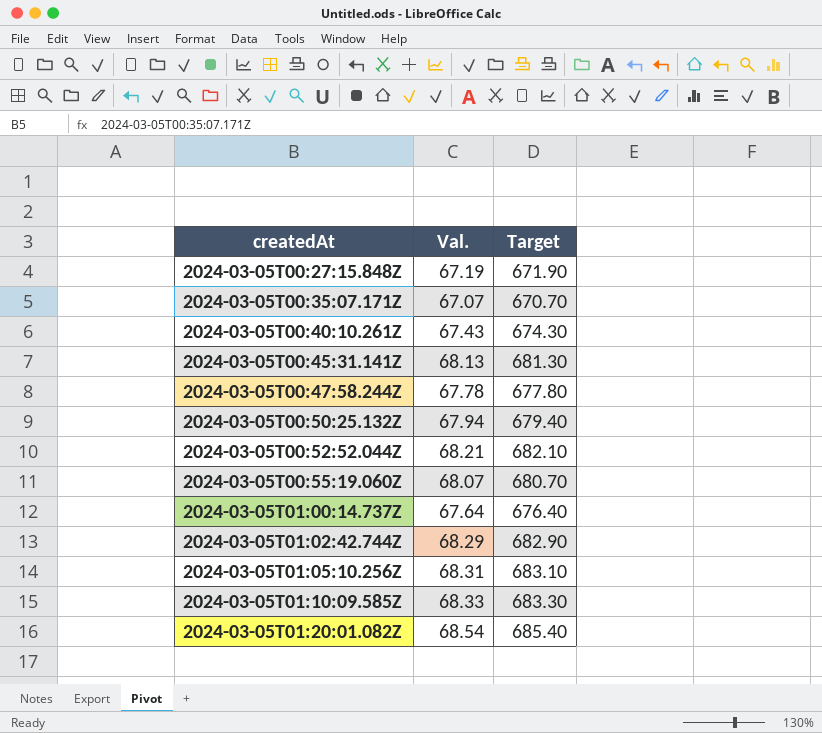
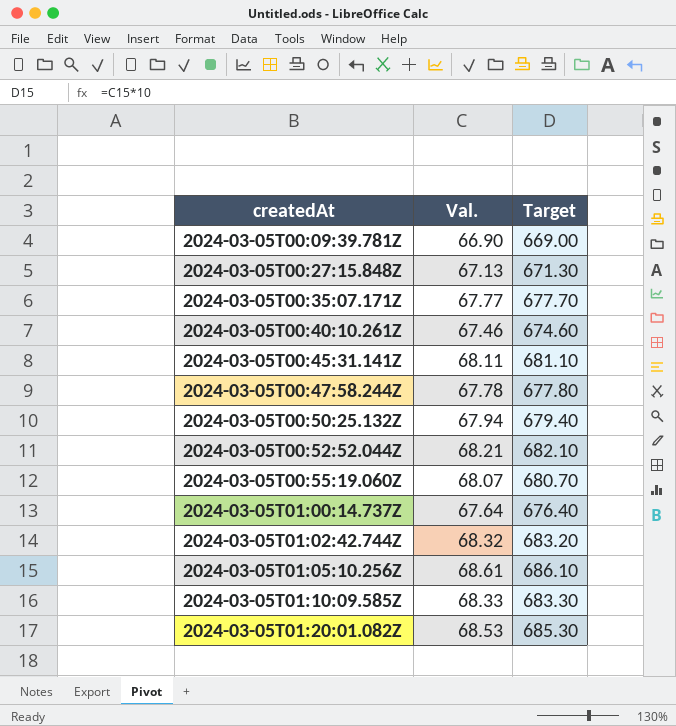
row 2024-03-05T00:09:39.781Z: none -> 66.90 | 669.00
2024-03-05T00:27:15.848Z | Val.: 67.19 -> 67.13
2024-03-05T00:27:15.848Z | Target: 671.90 -> 671.30
2024-03-05T00:35:07.171Z | Val.: 67.07 -> 67.77
2024-03-05T00:35:07.171Z | Target: 670.70 -> 677.70
2024-03-05T00:40:10.261Z | Val.: 67.43 -> 67.46
2024-03-05T00:40:10.261Z | Target: 674.30 -> 674.60
2024-03-05T00:45:31.141Z | Val.: 68.13 -> 68.11
2024-03-05T00:45:31.141Z | Target: 681.30 -> 681.10
2024-03-05T01:02:42.744Z | Val.: 68.29 -> 68.32
2024-03-05T01:02:42.744Z | Target: 682.90 -> 683.20
2024-03-05T01:05:10.256Z | Val.: 68.31 -> 68.61
2024-03-05T01:05:10.256Z | Target: 683.10 -> 686.10
2024-03-05T01:20:01.082Z | Val.: 68.54 -> 68.53
2024-03-05T01:20:01.082Z | Target: 685.40 -> 685.30

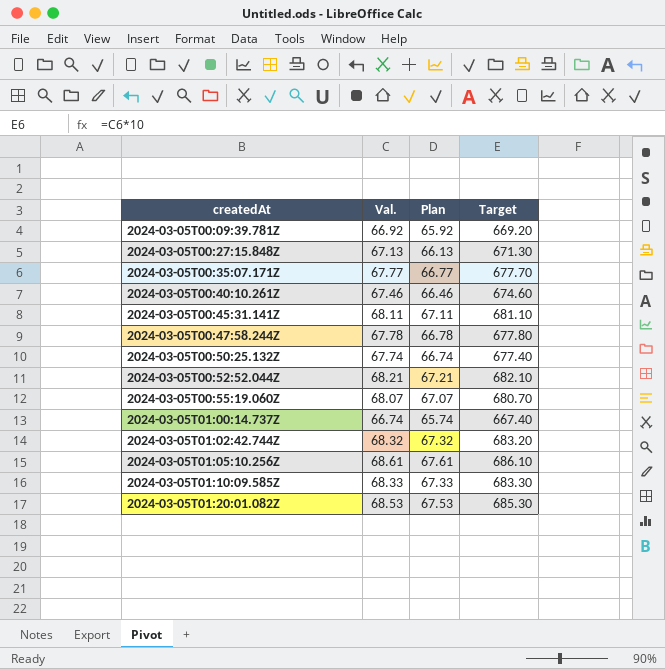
column Plan | formula: none -> [Val.] - 1
2024-03-05T00:09:39.781Z | Val.: 66.90 -> 66.92
2024-03-05T00:09:39.781Z | Target: 669.00 -> 669.20
2024-03-05T00:50:25.132Z | Val.: 67.94 -> 67.74
2024-03-05T00:50:25.132Z | Target: 679.40 -> 677.40
2024-03-05T01:00:14.737Z | Val.: 67.64 -> 66.74
2024-03-05T01:00:14.737Z | Target: 676.40 -> 667.40

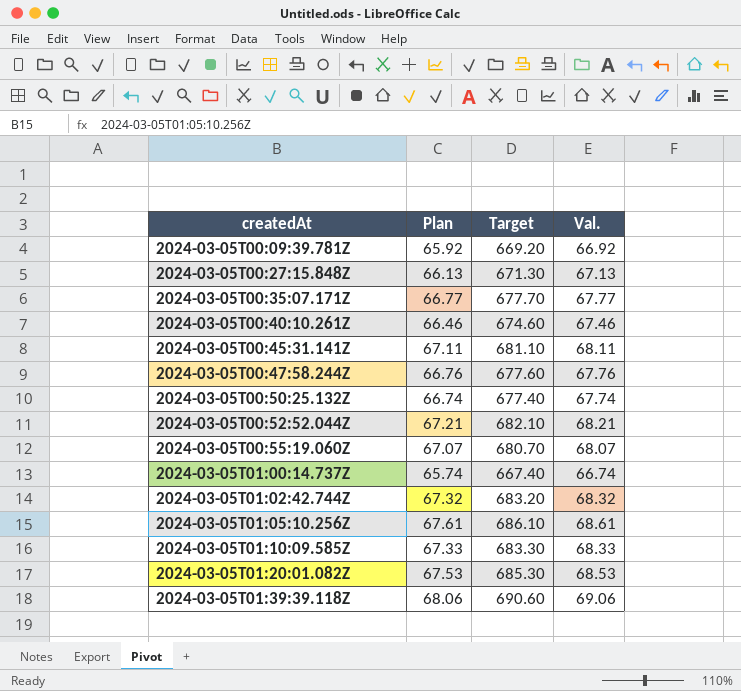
column Val. | position: 2 -> 4
2024-03-05T00:47:58.244Z | Plan: 66.78 -> 66.76
2024-03-05T00:47:58.244Z | Target: 677.80 -> 677.60
2024-03-05T00:47:58.244Z | Val.: 67.78 -> 67.76
row 2024-03-05T01:39:39.118Z: none -> 68.06 | 690.60 | 69.06

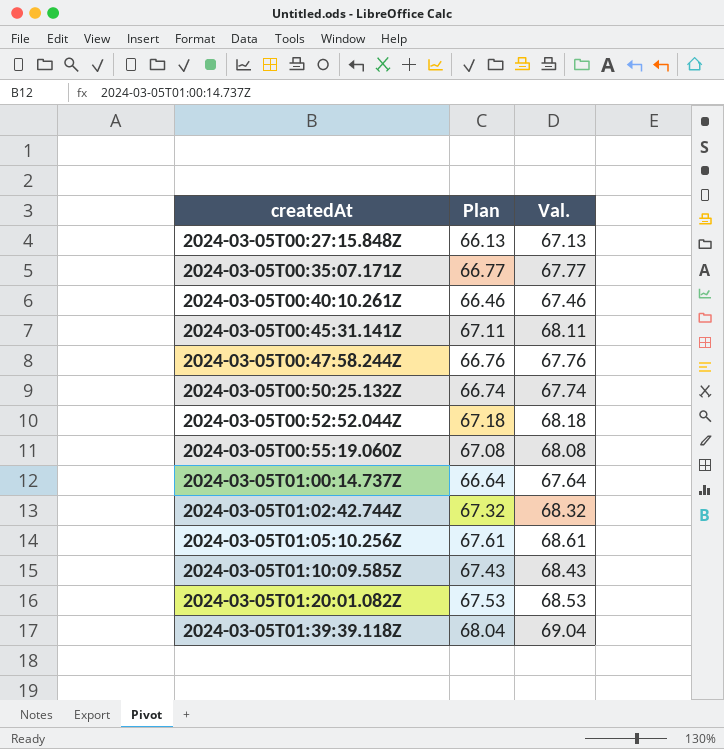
column Target | formula: [Val.] * 10 -> none
row 2024-03-05T00:09:39.781Z: 65.92 | 669.20 | 66.92 -> none
2024-03-05T00:52:52.044Z | Plan: 67.21 -> 67.18
2024-03-05T00:52:52.044Z | Val.: 68.21 -> 68.18
2024-03-05T00:55:19.060Z | Plan: 67.07 -> 67.08
2024-03-05T00:55:19.060Z | Val.: 68.07 -> 68.08
2024-03-05T01:00:14.737Z | Plan: 65.74 -> 66.64
2024-03-05T01:00:14.737Z | Val.: 66.74 -> 67.64
2024-03-05T01:10:09.585Z | Plan: 67.33 -> 67.43
2024-03-05T01:10:09.585Z | Val.: 68.33 -> 68.43
2024-03-05T01:39:39.118Z | Plan: 68.06 -> 68.04
2024-03-05T01:39:39.118Z | Val.: 69.06 -> 69.04

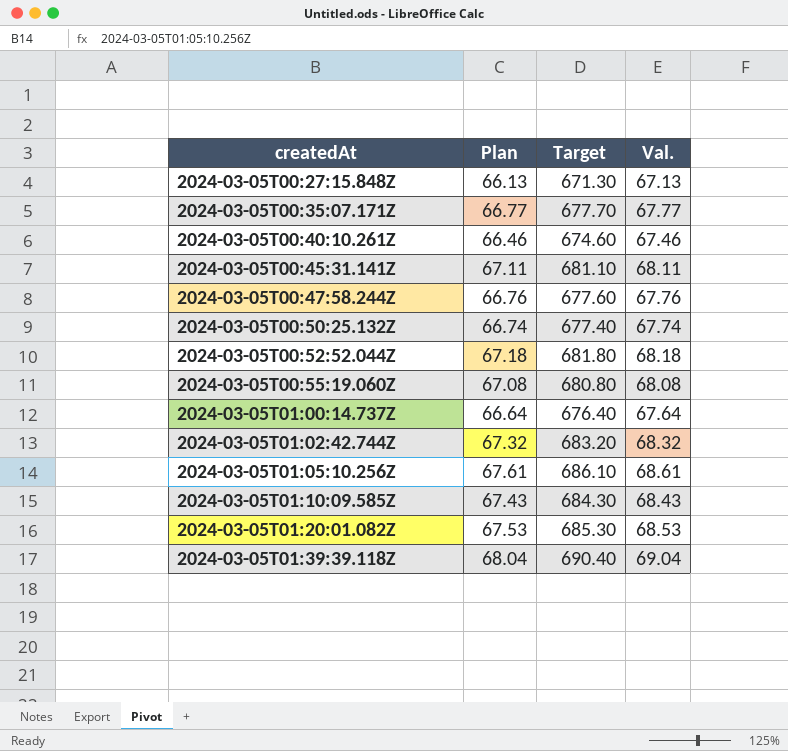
column Target | formula: none -> [Val.] * 10

